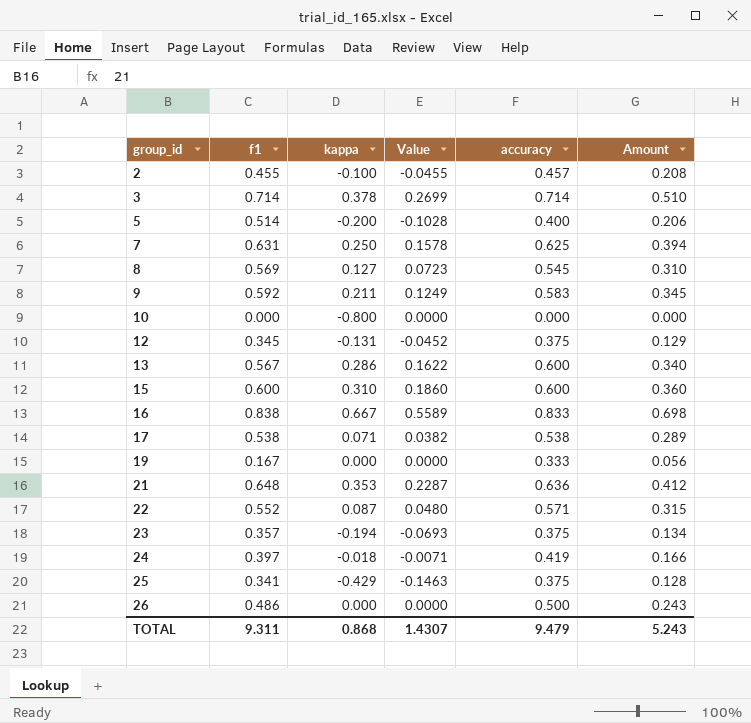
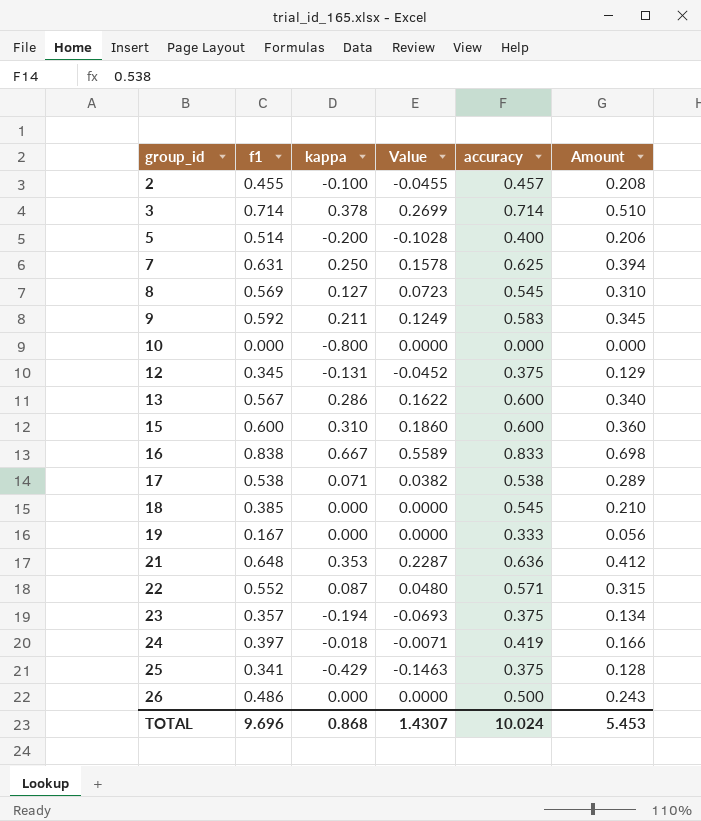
row 18: none -> 0.385 | 0.000 | 0.0000 | 0.545 | 0.210
TOTAL | f1: 9.311 -> 9.696
TOTAL | accuracy: 9.479 -> 10.024
TOTAL | Amount: 5.243 -> 5.453

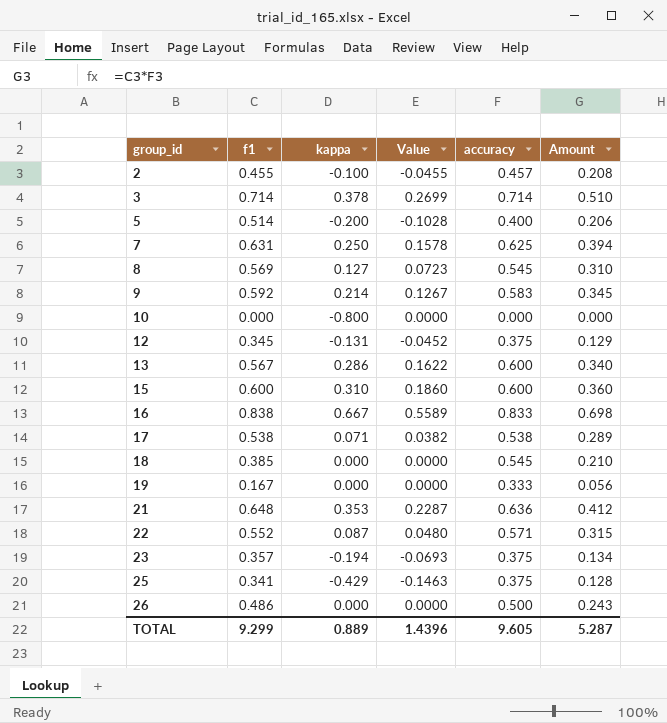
row 24: 0.397 | -0.018 | -0.0071 | 0.419 | 0.166 -> none
9 | kappa: 0.211 -> 0.214
9 | Value: 0.1249 -> 0.1267
TOTAL | f1: 9.696 -> 9.299
TOTAL | kappa: 0.868 -> 0.889
TOTAL | Value: 1.4307 -> 1.4396
TOTAL | accuracy: 10.024 -> 9.605
TOTAL | Amount: 5.453 -> 5.287

